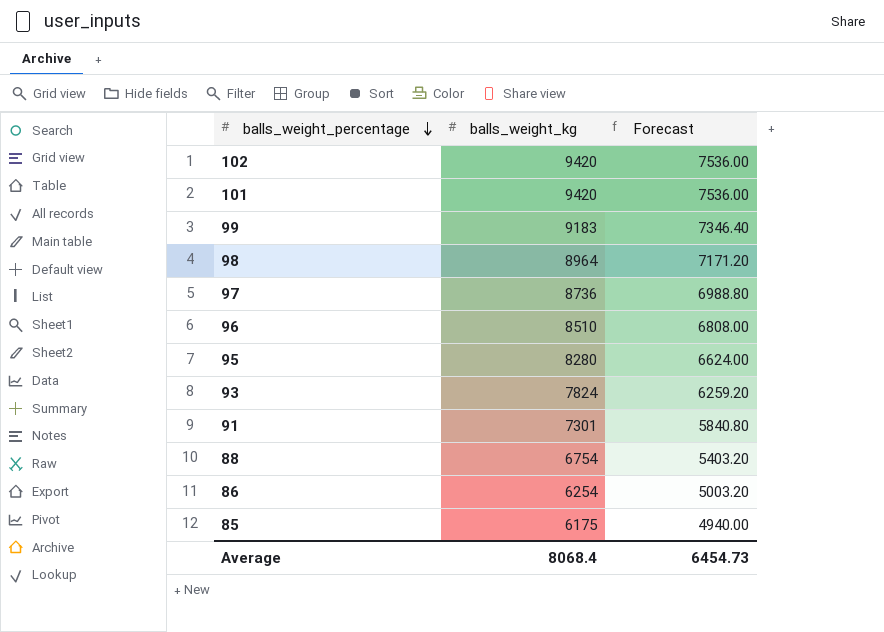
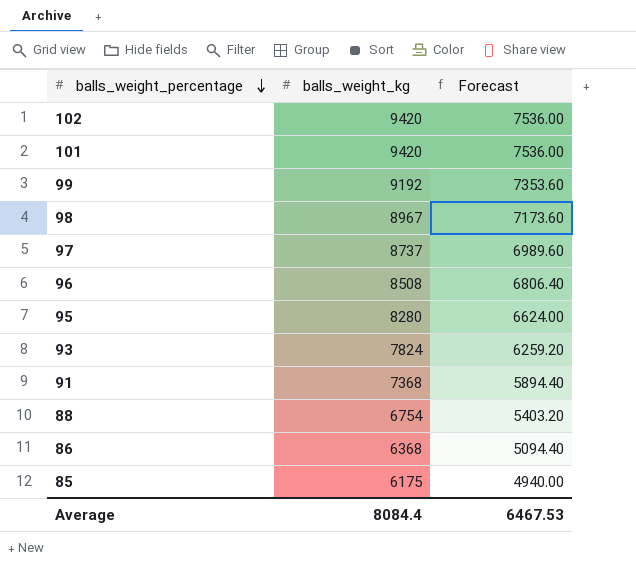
99 | balls_weight_kg: 9183 -> 9192
99 | Forecast: 7346.40 -> 7353.60
98 | balls_weight_kg: 8964 -> 8967
98 | Forecast: 7171.20 -> 7173.60
97 | balls_weight_kg: 8736 -> 8737
97 | Forecast: 6988.80 -> 6989.60
96 | balls_weight_kg: 8510 -> 8508
96 | Forecast: 6808.00 -> 6806.40
91 | balls_weight_kg: 7301 -> 7368
91 | Forecast: 5840.80 -> 5894.40
86 | balls_weight_kg: 6254 -> 6368
86 | Forecast: 5003.20 -> 5094.40
Average | balls_weight_kg: 8068.4 -> 8084.4
Average | Forecast: 6454.73 -> 6467.53

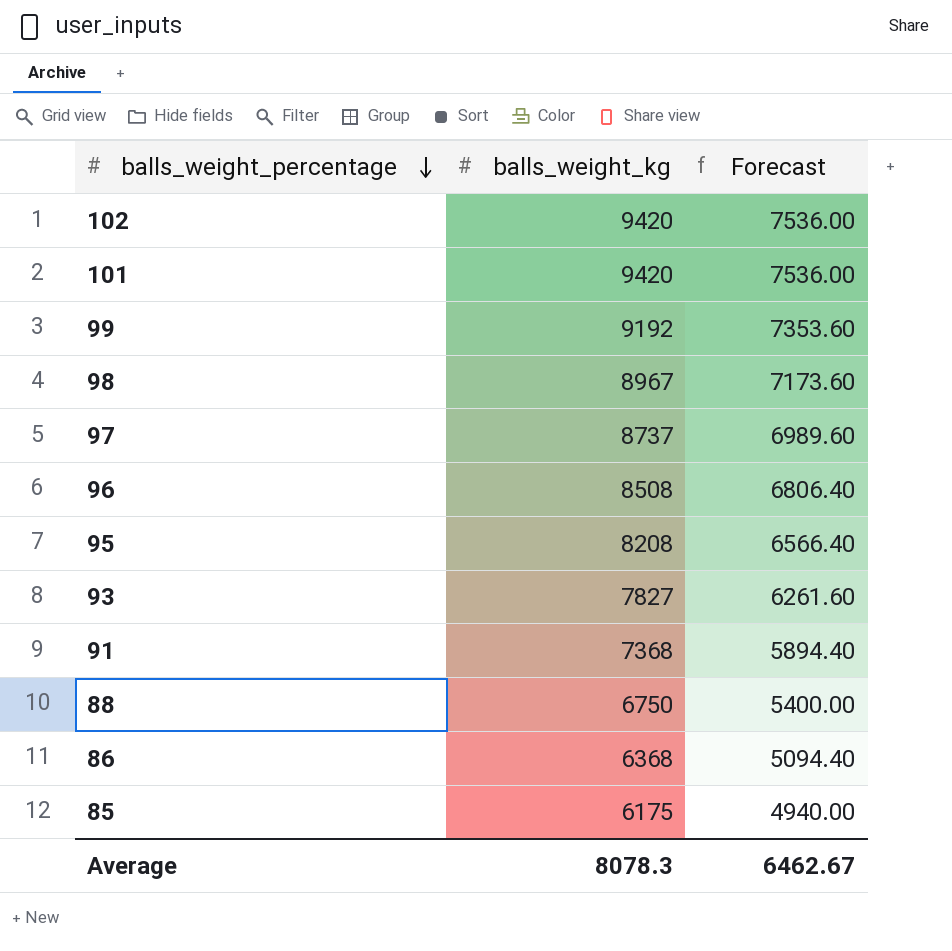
95 | balls_weight_kg: 8280 -> 8208
95 | Forecast: 6624.00 -> 6566.40
93 | balls_weight_kg: 7824 -> 7827
93 | Forecast: 6259.20 -> 6261.60
88 | balls_weight_kg: 6754 -> 6750
88 | Forecast: 5403.20 -> 5400.00
Average | balls_weight_kg: 8084.4 -> 8078.3
Average | Forecast: 6467.53 -> 6462.67

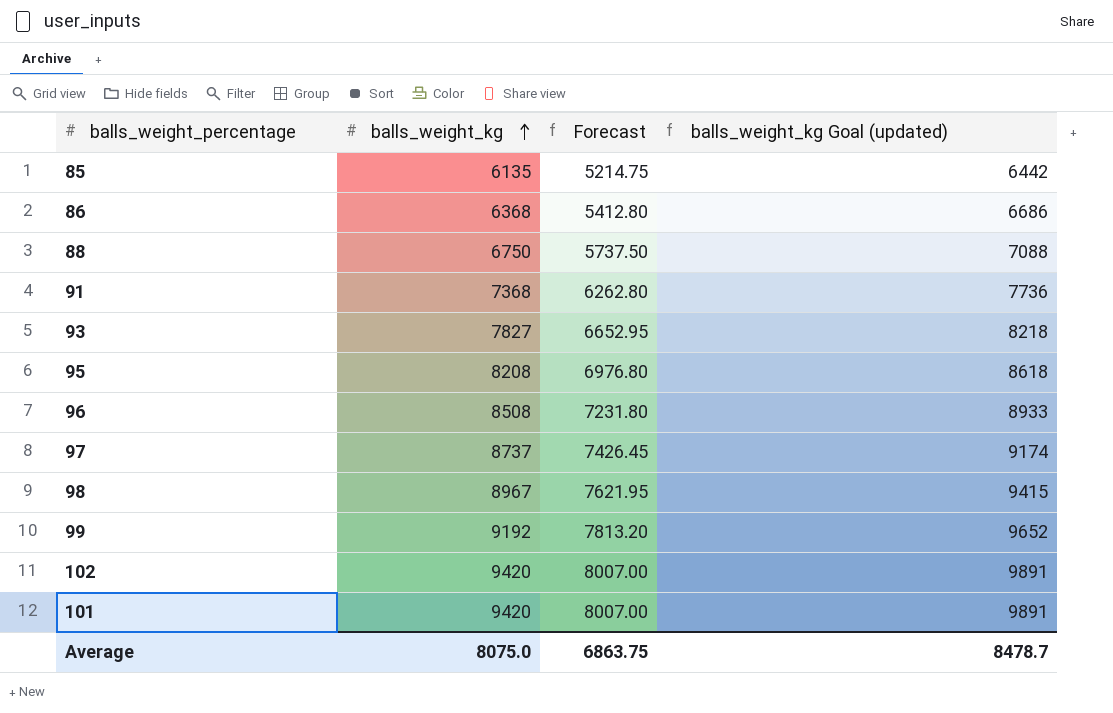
row order: balls_weight_percentage descending -> balls_weight_kg ascending
column Forecast | formula: [balls_weight_kg] * 0.8 -> [balls_weight_kg] * 0.85
column balls_weight_kg Goal (updated) | formula: none -> [balls_weight_kg] * 1.05
85 | balls_weight_kg: 6175 -> 6135
Average | balls_weight_kg: 8078.3 -> 8075.0
Average | Forecast: 6462.67 -> 6863.75

